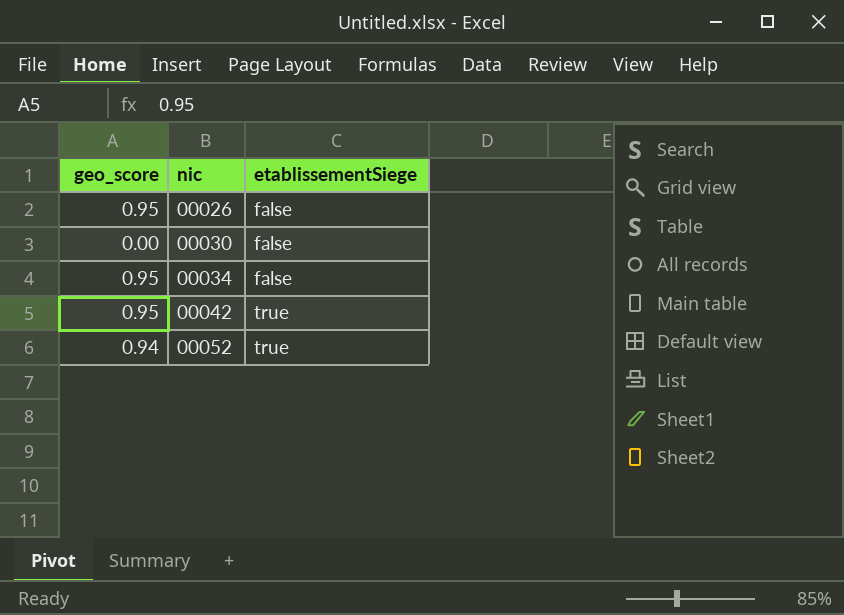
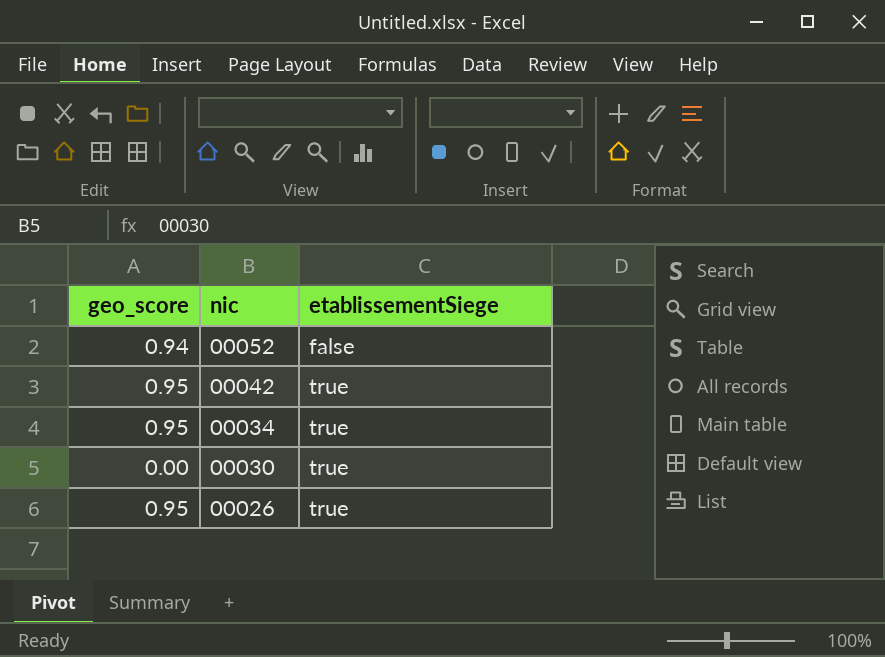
row order: nic ascending -> nic descending
00052 | etablissementSiege: true -> false
00034 | etablissementSiege: false -> true
00030 | etablissementSiege: false -> true
00026 | etablissementSiege: false -> true

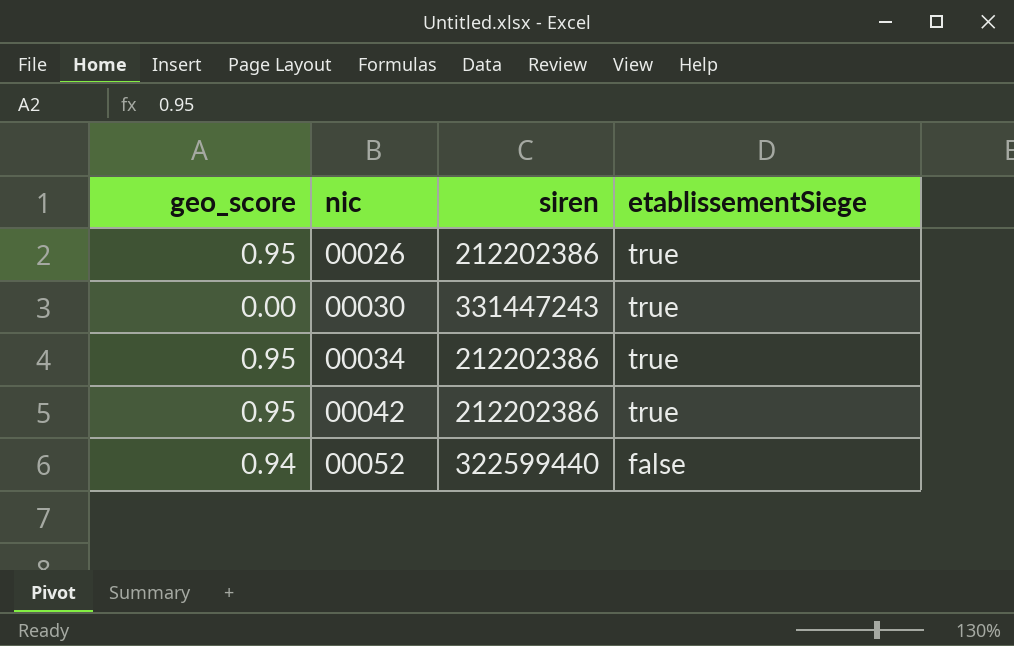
row order: nic descending -> nic ascending
column siren | position: none -> 3

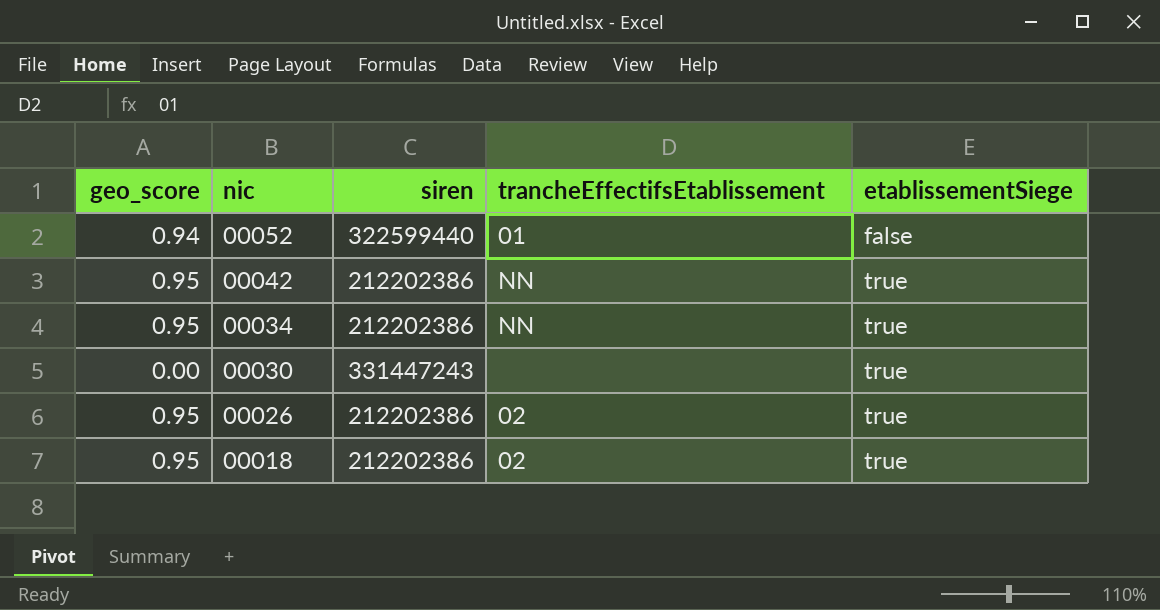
row order: nic ascending -> nic descending
column trancheEffectifsEtablissement | position: none -> 4
row 00018: none -> 0.95 | 212202386 | 02 | true

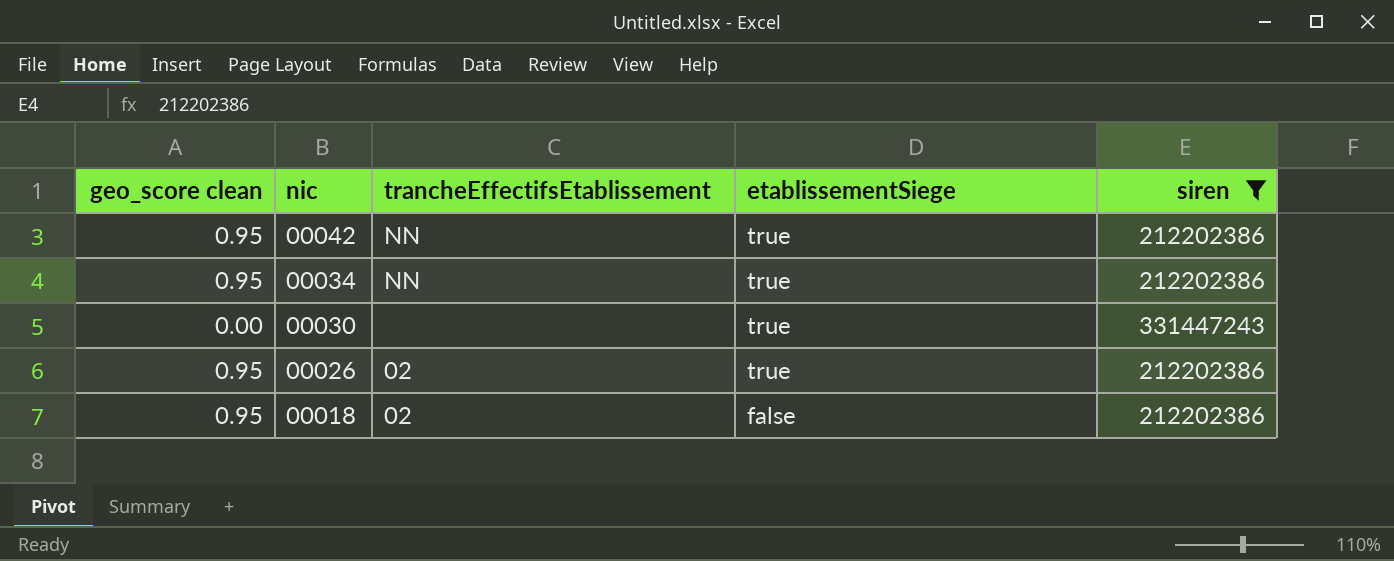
filter: none -> siren != 322599440
column name: geo_score -> geo_score clean
column siren | position: 3 -> 5
00018 | etablissementSiege: true -> false

